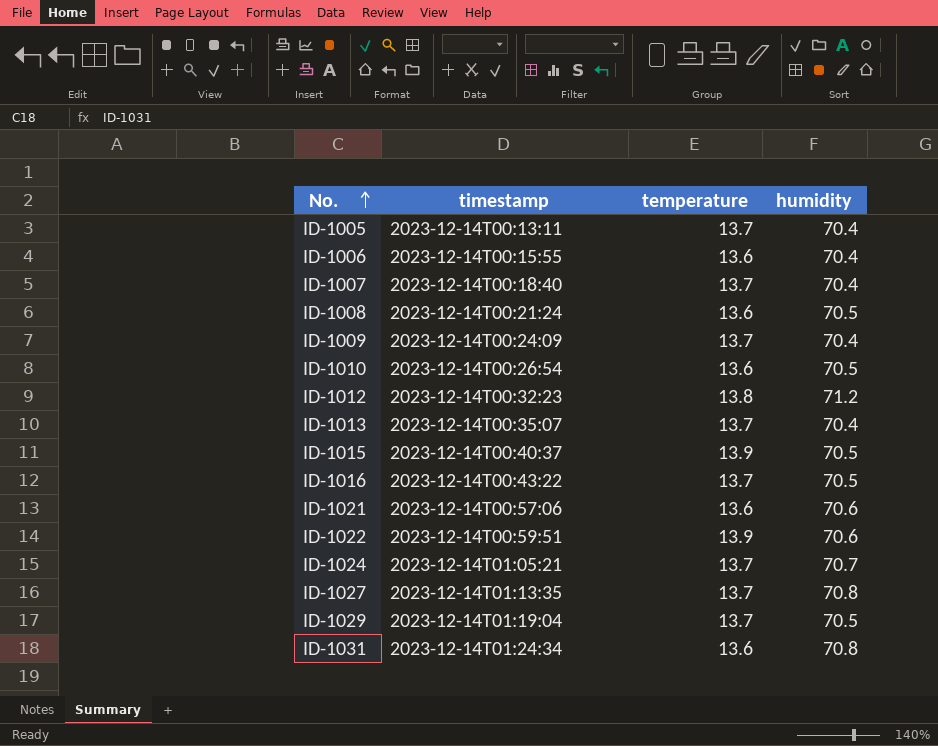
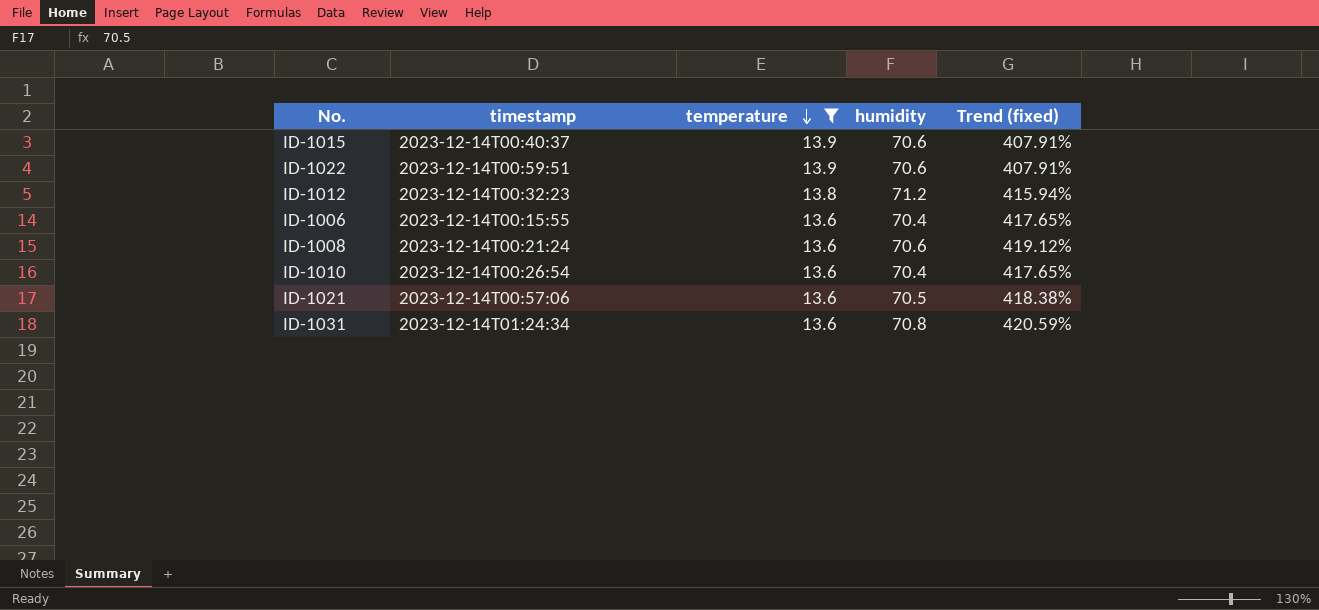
filter: none -> temperature != 13.7
row order: No. ascending -> temperature descending
column Trend (fixed) | formula: none -> ([humidity] - [temperature]) / [temperature]
ID-1015 | humidity: 70.5 -> 70.6
ID-1008 | humidity: 70.5 -> 70.6
ID-1010 | humidity: 70.5 -> 70.4
ID-1021 | humidity: 70.6 -> 70.5

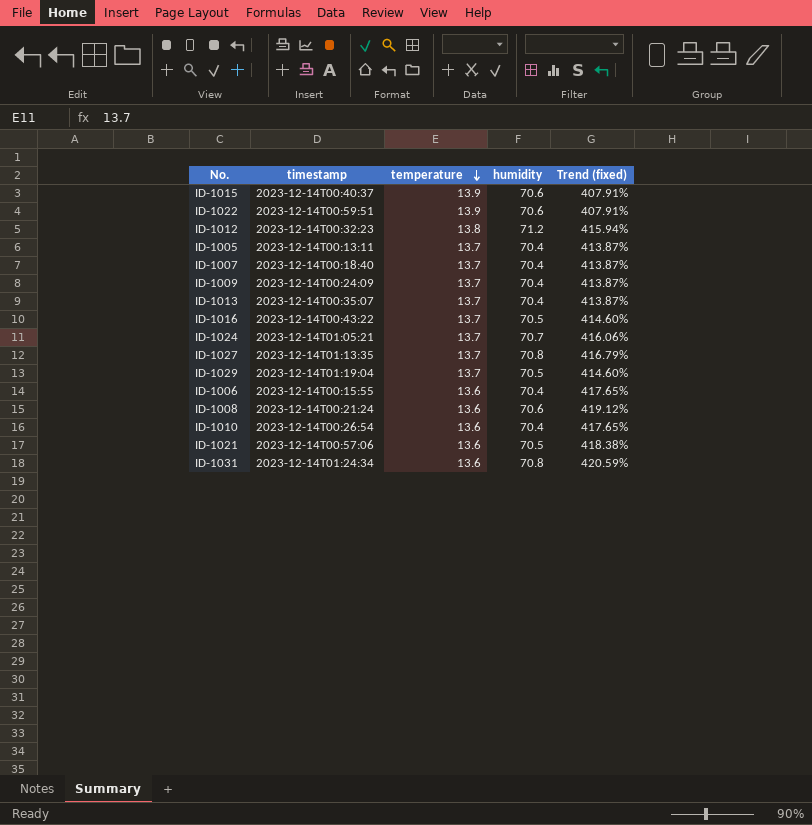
filter: temperature != 13.7 -> none

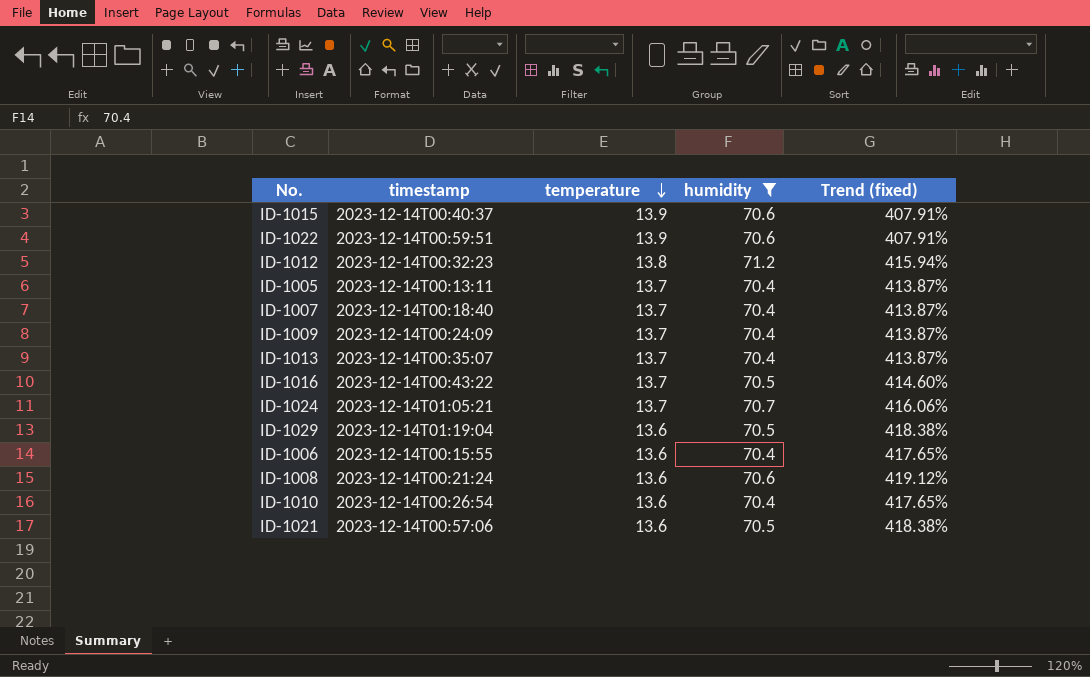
filter: none -> humidity != 70.8
ID-1029 | temperature: 13.7 -> 13.6
ID-1029 | Trend (fixed): 414.60% -> 418.38%

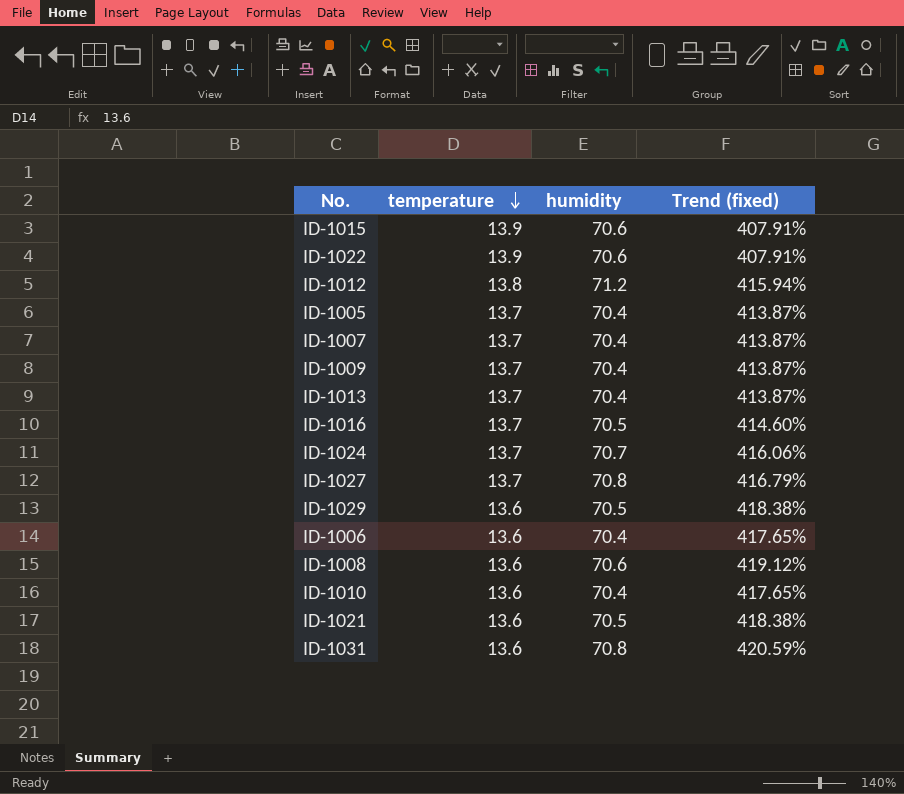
filter: humidity != 70.8 -> none
column timestamp | position: 2 -> none

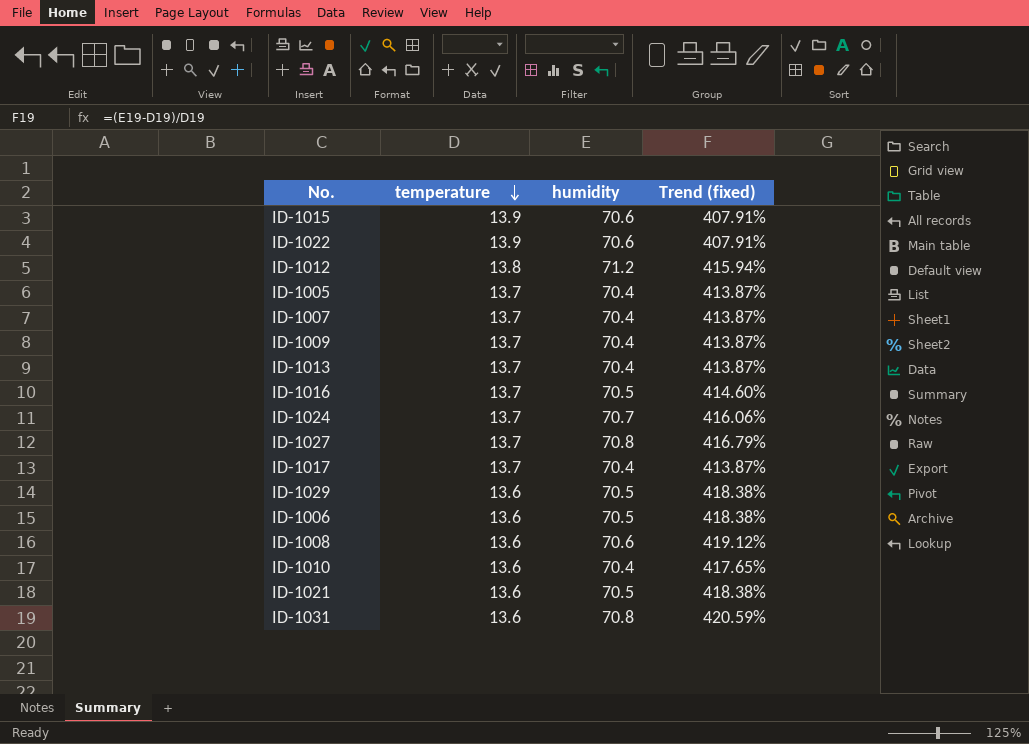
row ID-1017: none -> 13.7 | 70.4 | 413.87%
ID-1006 | humidity: 70.4 -> 70.5
ID-1006 | Trend (fixed): 417.65% -> 418.38%

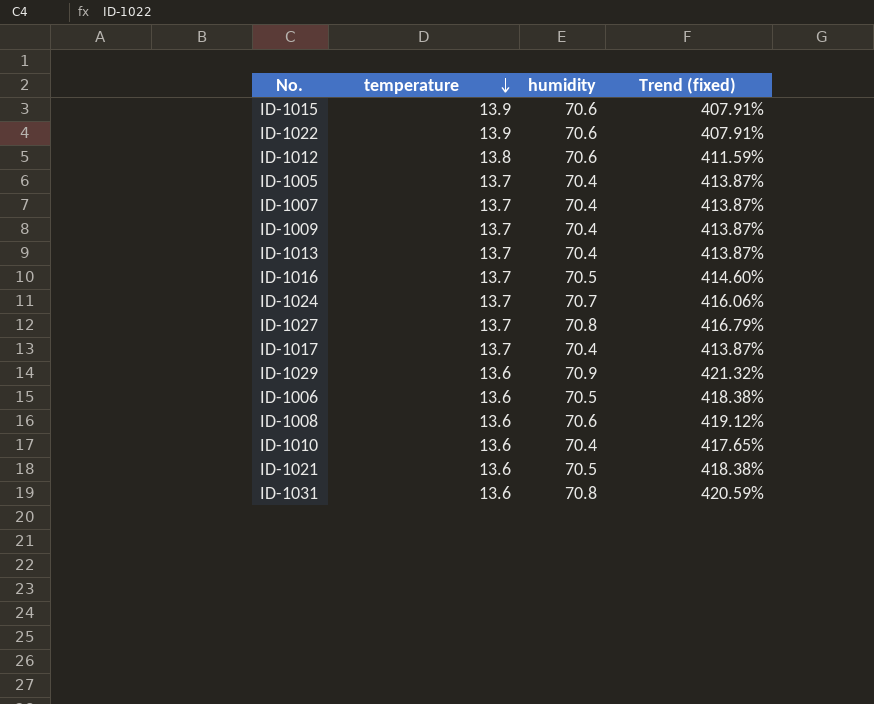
ID-1012 | humidity: 71.2 -> 70.6
ID-1012 | Trend (fixed): 415.94% -> 411.59%
ID-1029 | humidity: 70.5 -> 70.9
ID-1029 | Trend (fixed): 418.38% -> 421.32%

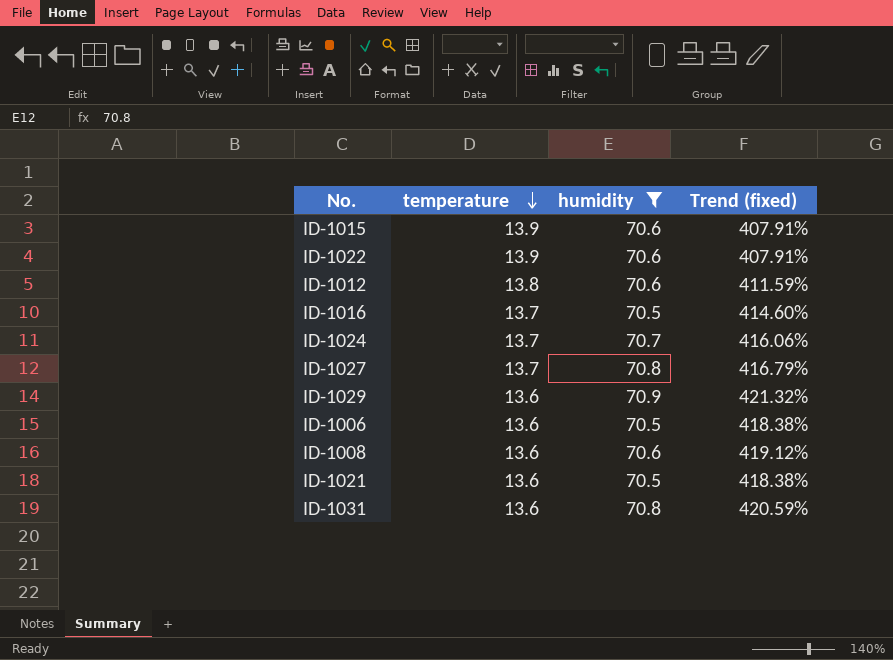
filter: none -> humidity != 70.4

